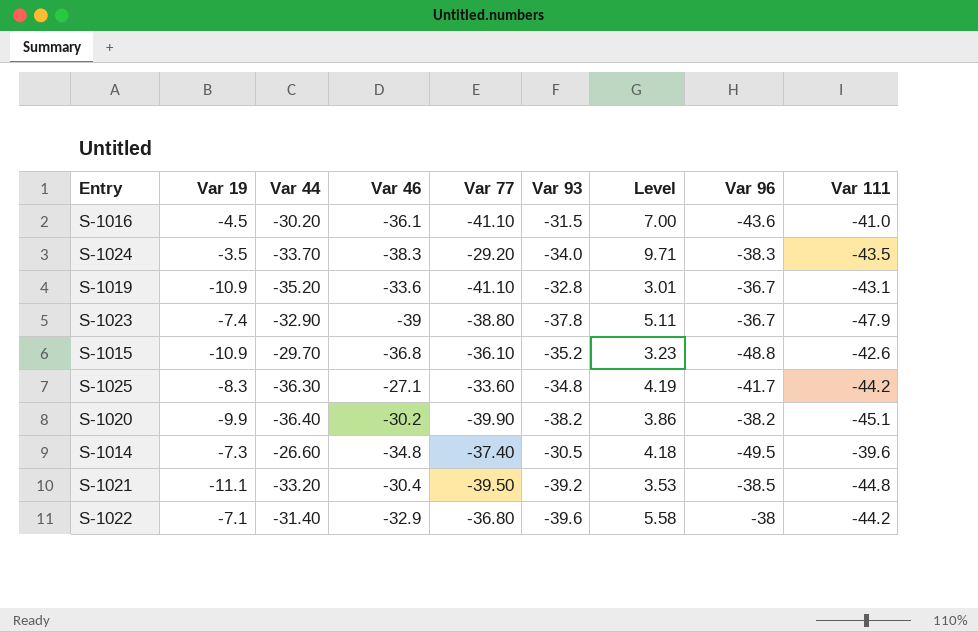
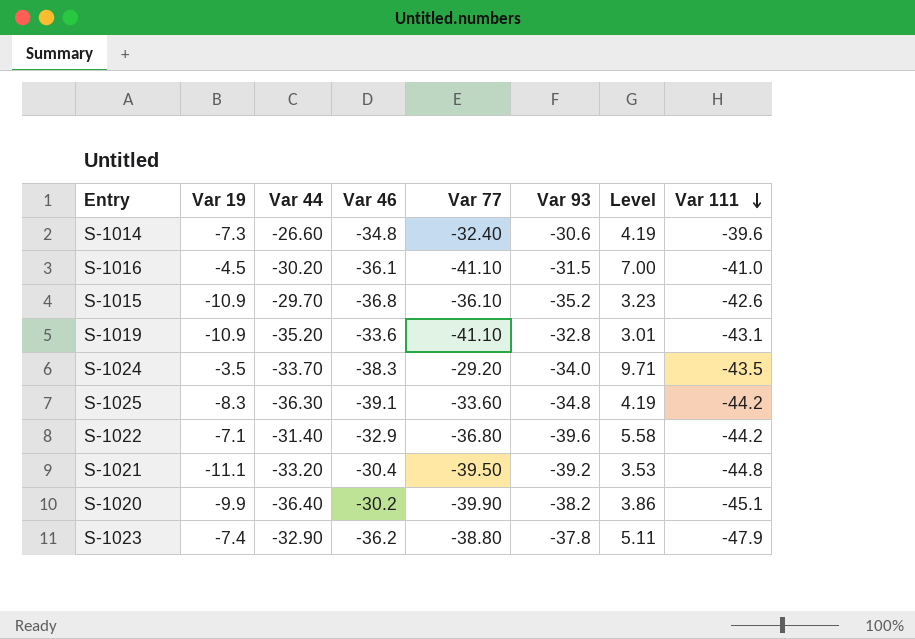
row order: none -> Var 111 descending
column Var 96 | position: 8 -> none
S-1014 | Var 77: -37.40 -> -32.40
S-1014 | Var 93: -30.5 -> -30.6
S-1014 | Level: 4.18 -> 4.19
S-1025 | Var 46: -27.1 -> -39.1
S-1023 | Var 46: -39 -> -36.2

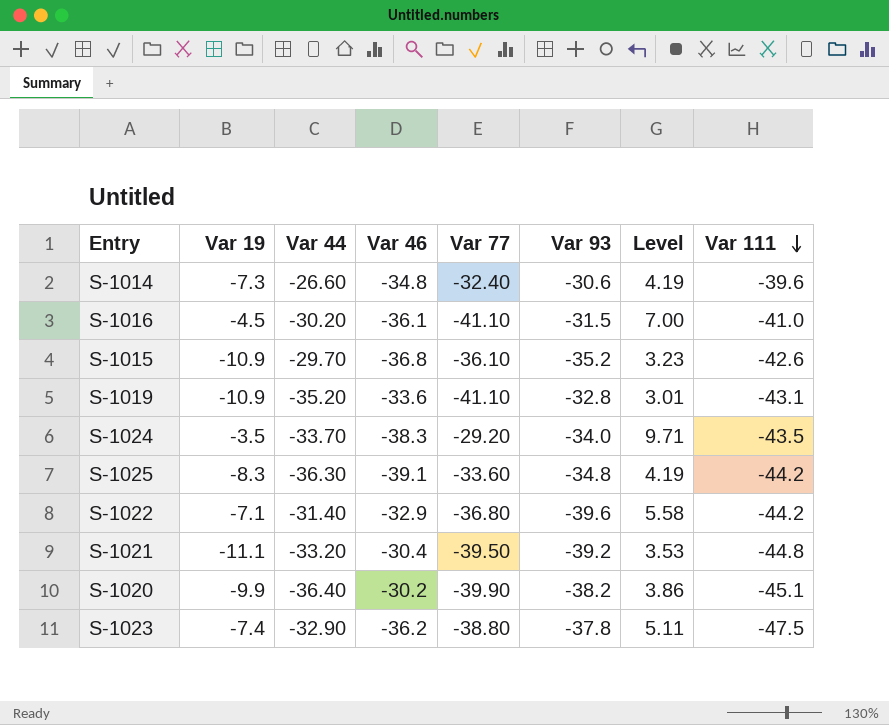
S-1023 | Var 111: -47.9 -> -47.5

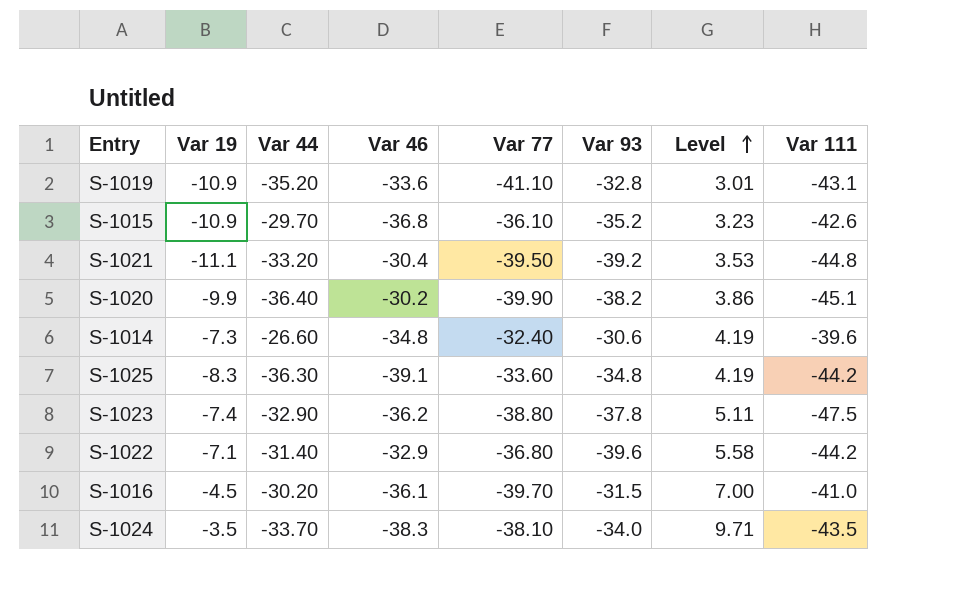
row order: Var 111 descending -> Level ascending
S-1016 | Var 77: -41.10 -> -39.70
S-1024 | Var 77: -29.20 -> -38.10

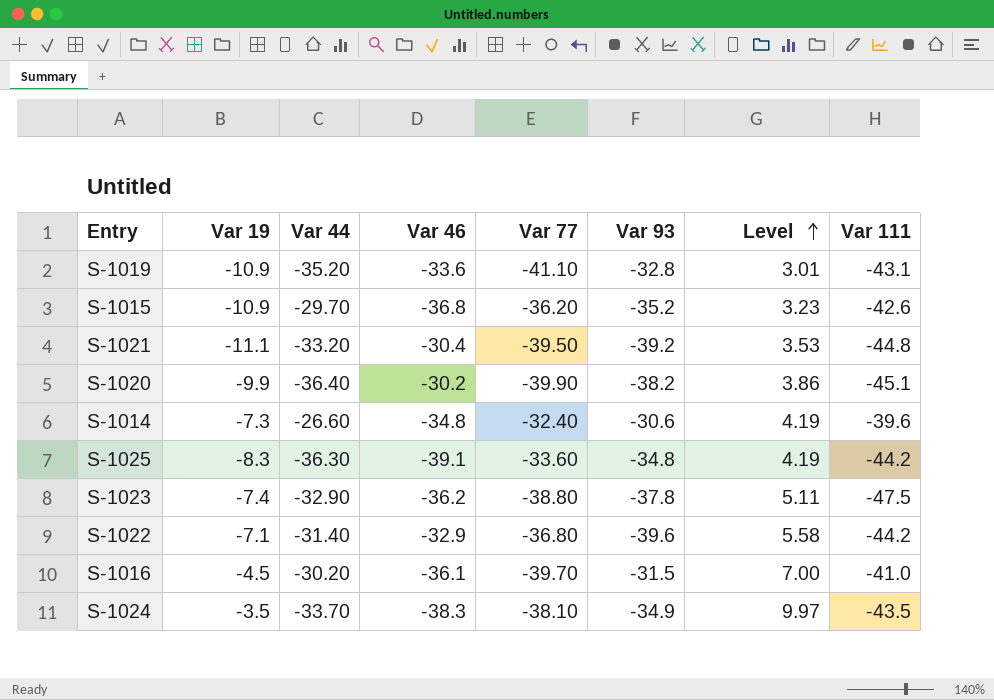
S-1015 | Var 77: -36.10 -> -36.20
S-1024 | Var 93: -34.0 -> -34.9
S-1024 | Level: 9.71 -> 9.97

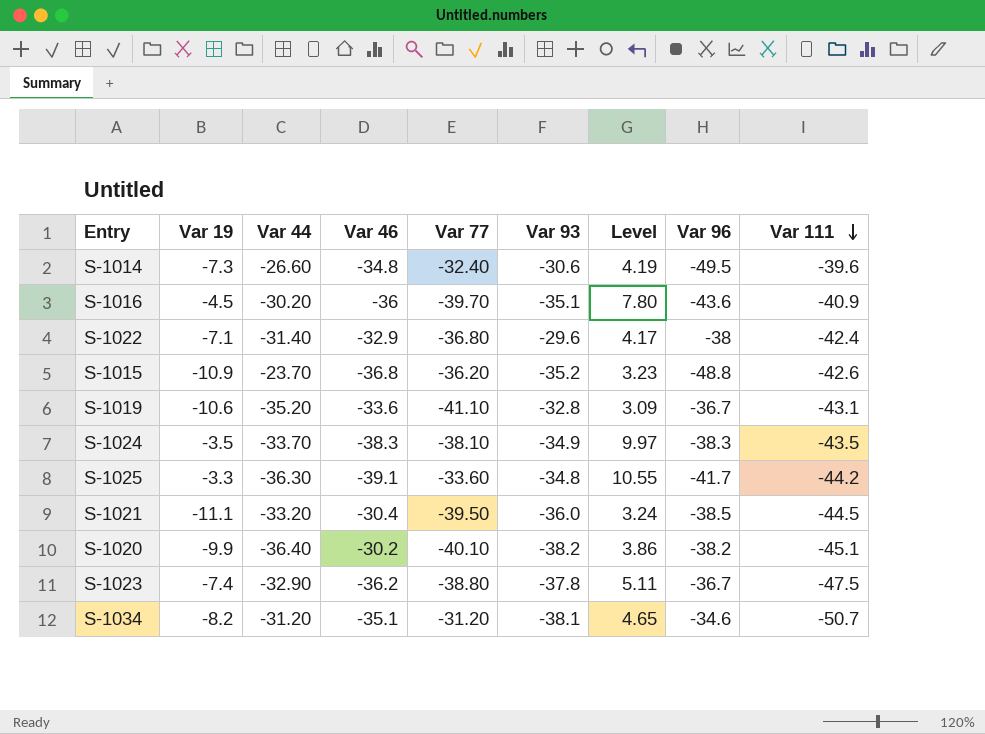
row order: Level ascending -> Var 111 descending
column Var 96 | position: none -> 8
S-1016 | Var 46: -36.1 -> -36
S-1016 | Var 93: -31.5 -> -35.1
S-1016 | Level: 7.00 -> 7.80
S-1016 | Var 111: -41.0 -> -40.9
S-1022 | Var 93: -39.6 -> -29.6
S-1022 | Level: 5.58 -> 4.17
S-1022 | Var 111: -44.2 -> -42.4
S-1015 | Var 44: -29.70 -> -23.70
S-1019 | Var 19: -10.9 -> -10.6
S-1019 | Level: 3.01 -> 3.09
S-1025 | Var 19: -8.3 -> -3.3
S-1025 | Level: 4.19 -> 10.55
S-1021 | Var 93: -39.2 -> -36.0
S-1021 | Level: 3.53 -> 3.24
S-1021 | Var 111: -44.8 -> -44.5
S-1020 | Var 77: -39.90 -> -40.10
row S-1034: none -> -8.2 | -31.20 | -35.1 | -31.20 | -38.1 | 4.65 | -34.6 | -50.7

